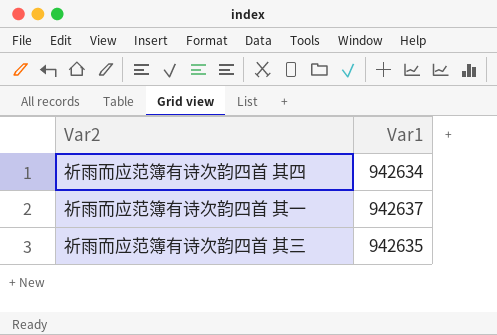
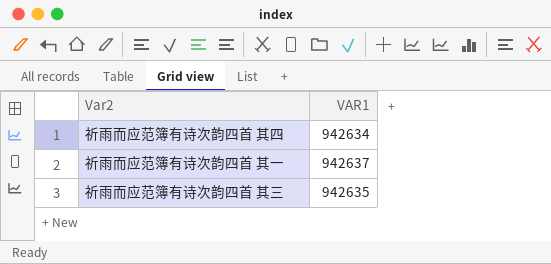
column name: Var1 -> VAR1

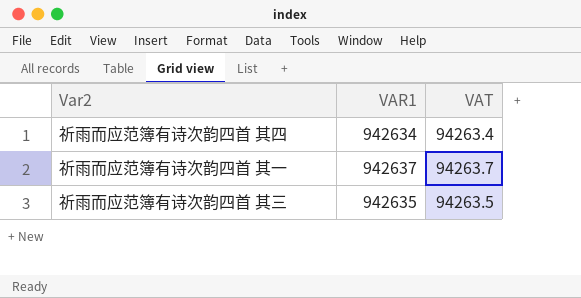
column VAT | formula: none -> [VAR1] * 0.1

